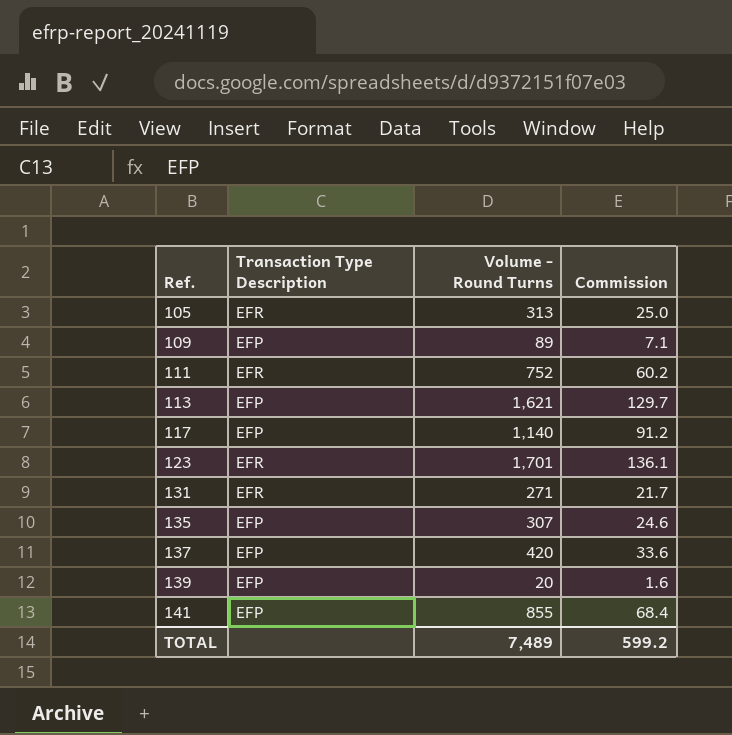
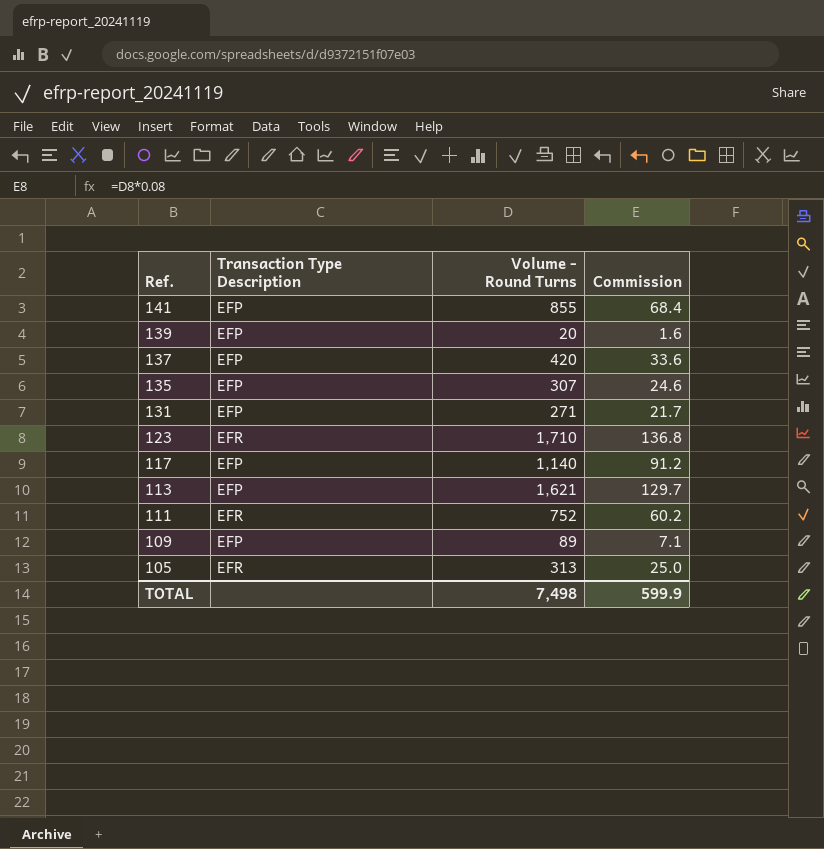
row order: Ref. ascending -> Ref. descending
131 | Transaction Type Description: EFR -> EFP
123 | Volume - Round Turns: 1,701 -> 1,710
123 | Commission: 136.1 -> 136.8
TOTAL | Volume - Round Turns: 7,489 -> 7,498
TOTAL | Commission: 599.2 -> 599.9

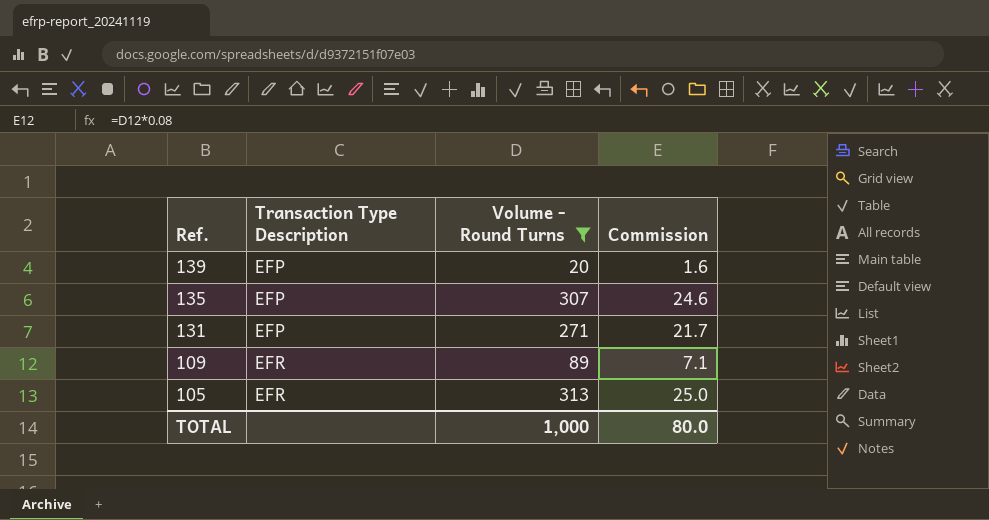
filter: none -> Volume - Round Turns <= 313
109 | Transaction Type Description: EFP -> EFR
TOTAL | Volume - Round Turns: 7,498 -> 1,000
TOTAL | Commission: 599.9 -> 80.0

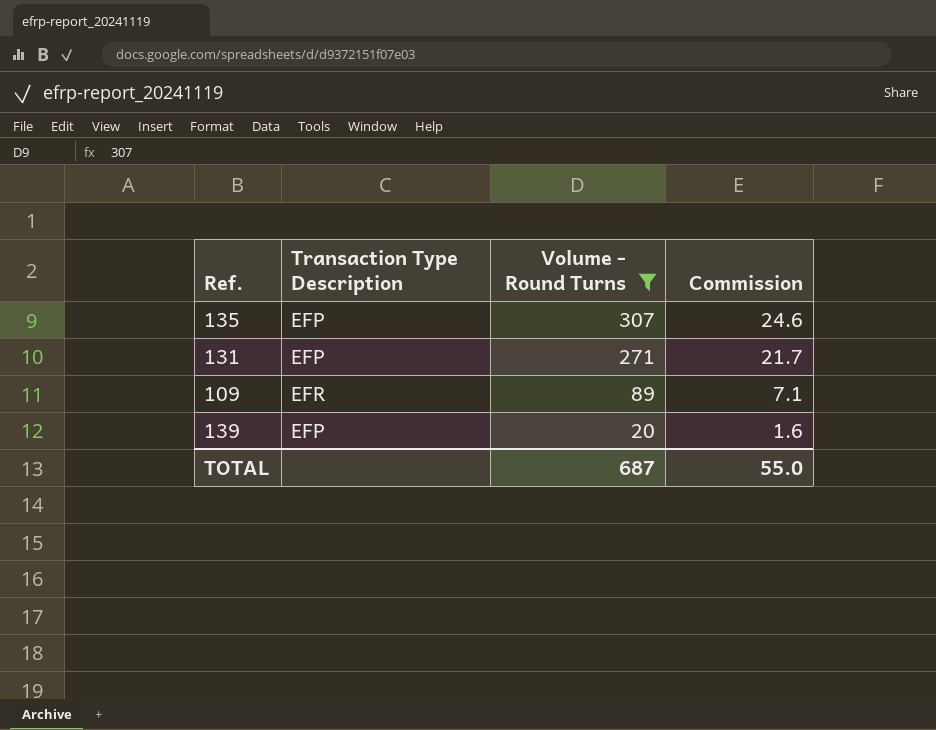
row order: Ref. descending -> Volume - Round Turns descending
row 105: EFR | 313 | 25.0 -> none
TOTAL | Volume - Round Turns: 1,000 -> 687
TOTAL | Commission: 80.0 -> 55.0

